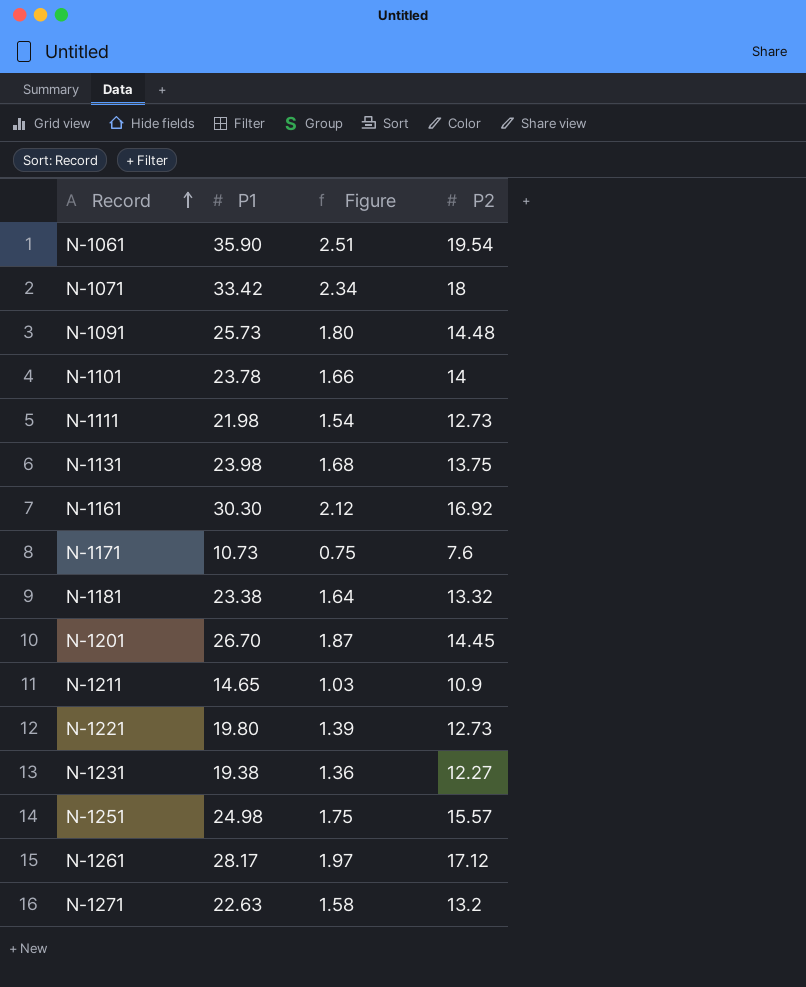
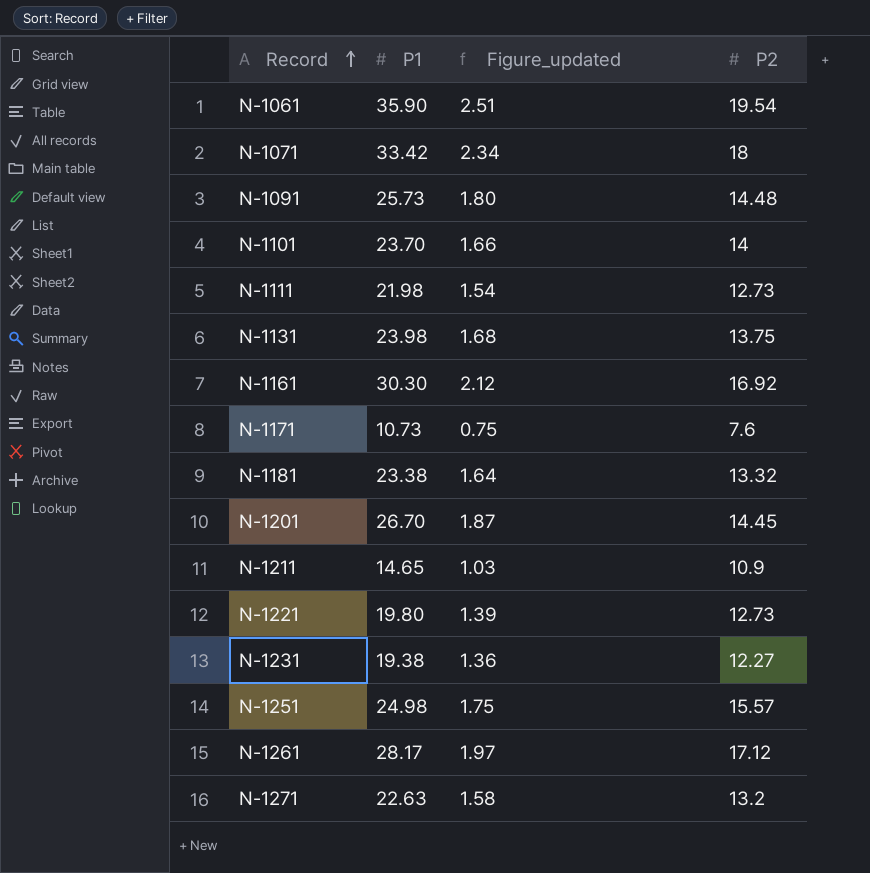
column name: Figure -> Figure_updated
N-1101 | P1: 23.78 -> 23.70

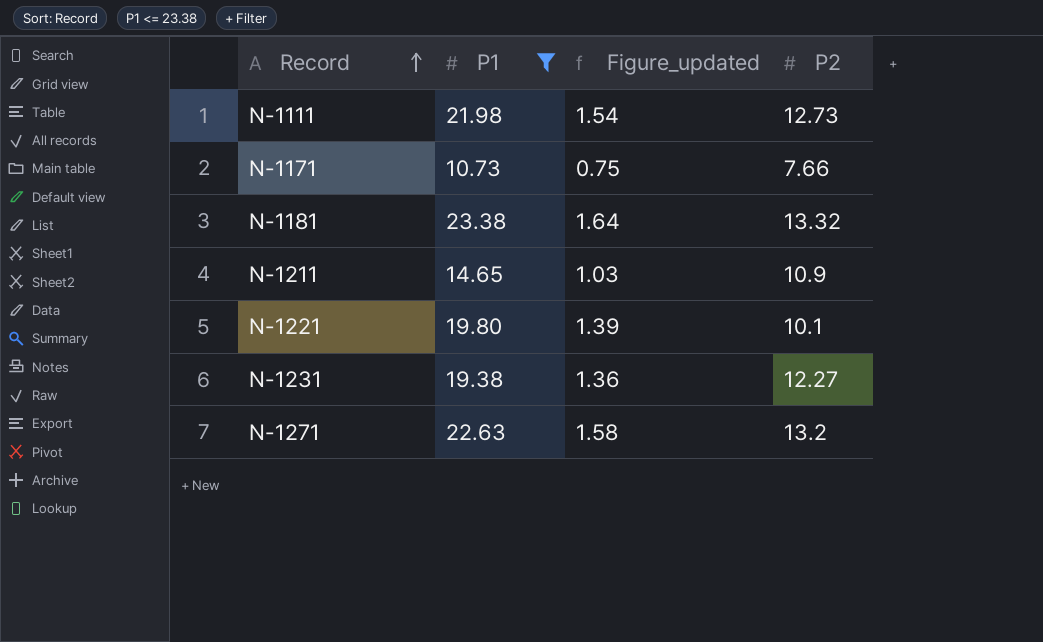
filter: none -> P1 <= 23.38
N-1171 | P2: 7.6 -> 7.66
N-1221 | P2: 12.73 -> 10.1

